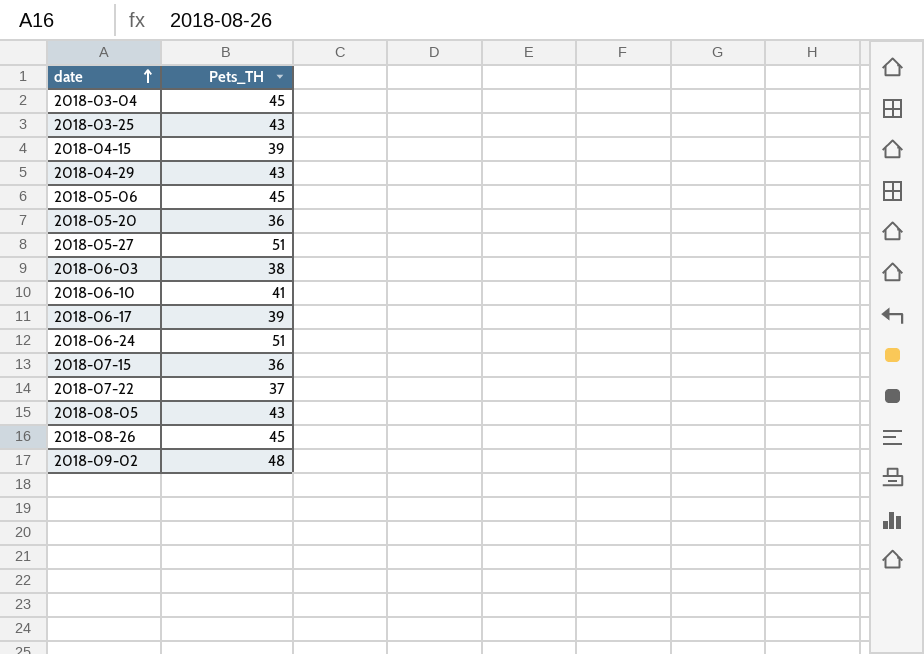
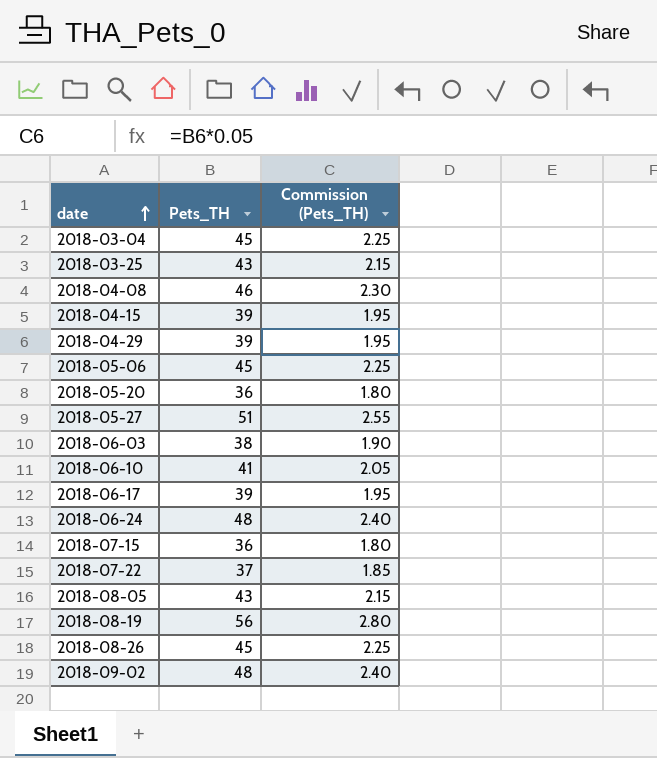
column Commission (Pets_TH) | formula: none -> [Pets_TH] * 0.05
row 2018-04-08: none -> 46 | 2.30
2018-04-29 | Pets_TH: 43 -> 39
2018-06-24 | Pets_TH: 51 -> 48
row 2018-08-19: none -> 56 | 2.80

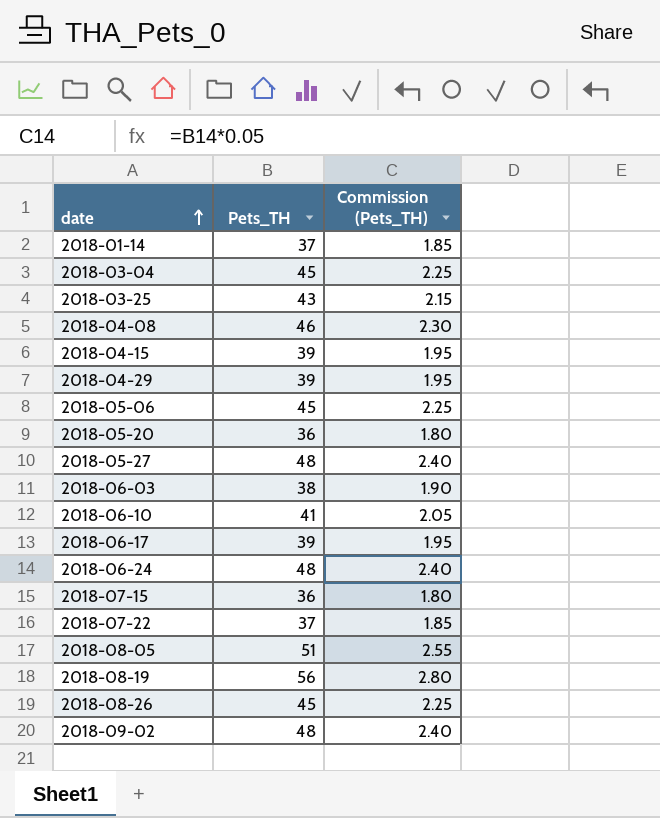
row 2018-01-14: none -> 37 | 1.85
2018-05-27 | Pets_TH: 51 -> 48
2018-05-27 | Commission (Pets_TH): 2.55 -> 2.40
2018-08-05 | Pets_TH: 43 -> 51
2018-08-05 | Commission (Pets_TH): 2.15 -> 2.55

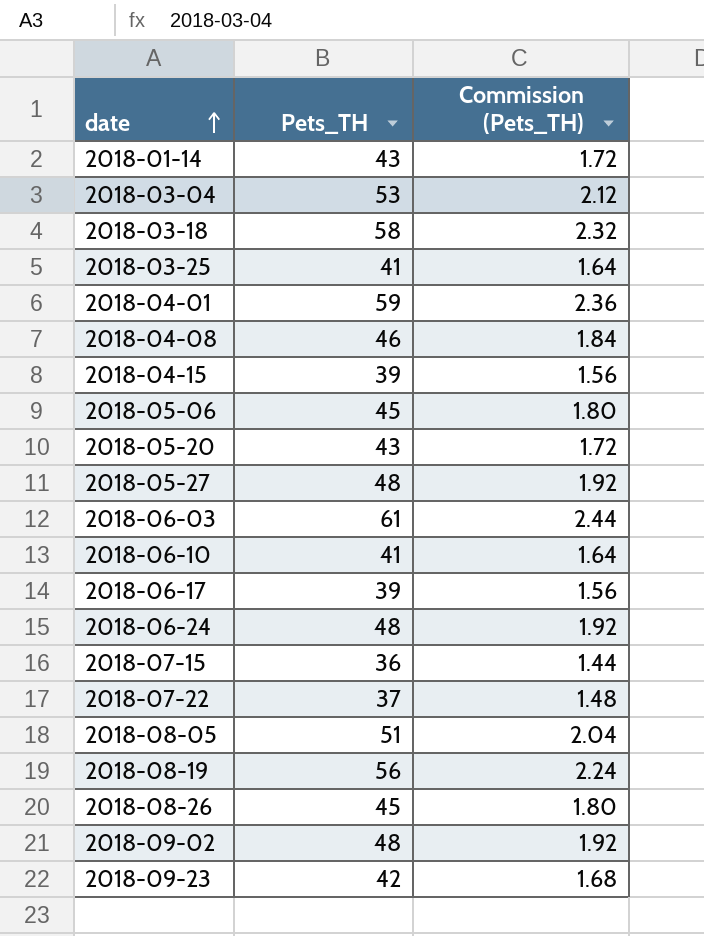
column Commission (Pets_TH) | formula: [Pets_TH] * 0.05 -> [Pets_TH] * 0.04
row 2018-04-29: 39 | 1.95 -> none
2018-01-14 | Pets_TH: 37 -> 43
2018-03-04 | Pets_TH: 45 -> 53
row 2018-03-18: none -> 58 | 2.32
2018-03-25 | Pets_TH: 43 -> 41
row 2018-04-01: none -> 59 | 2.36
2018-05-20 | Pets_TH: 36 -> 43
2018-06-03 | Pets_TH: 38 -> 61
row 2018-09-23: none -> 42 | 1.68

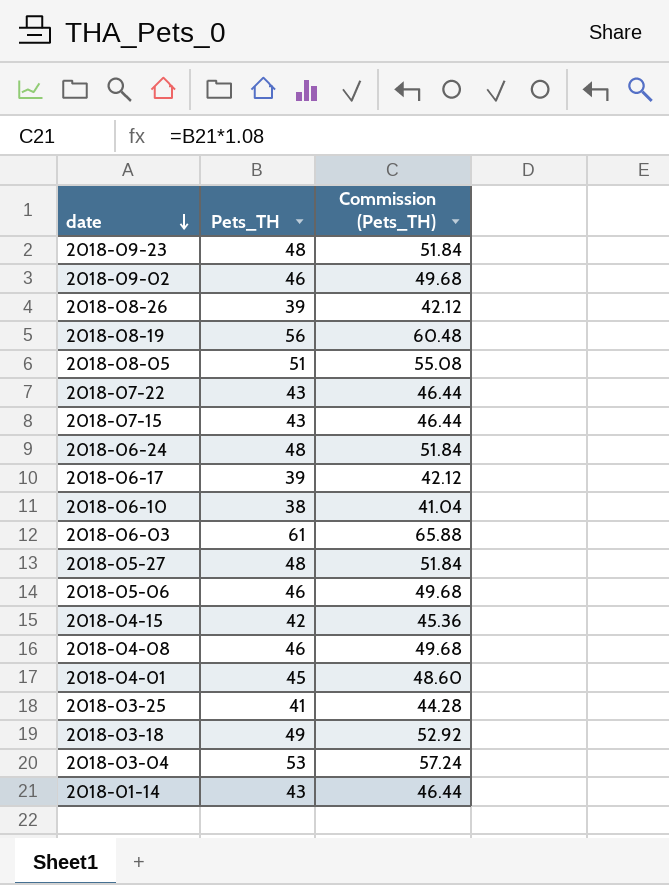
row order: date ascending -> date descending
column Commission (Pets_TH) | formula: [Pets_TH] * 0.04 -> [Pets_TH] * 1.08
row 2018-05-20: 43 | 1.72 -> none
2018-09-23 | Pets_TH: 42 -> 48
2018-09-02 | Pets_TH: 48 -> 46
2018-08-26 | Pets_TH: 45 -> 39
2018-07-22 | Pets_TH: 37 -> 43
2018-07-15 | Pets_TH: 36 -> 43
2018-06-10 | Pets_TH: 41 -> 38
2018-05-06 | Pets_TH: 45 -> 46
2018-04-15 | Pets_TH: 39 -> 42
2018-04-01 | Pets_TH: 59 -> 45
2018-03-18 | Pets_TH: 58 -> 49

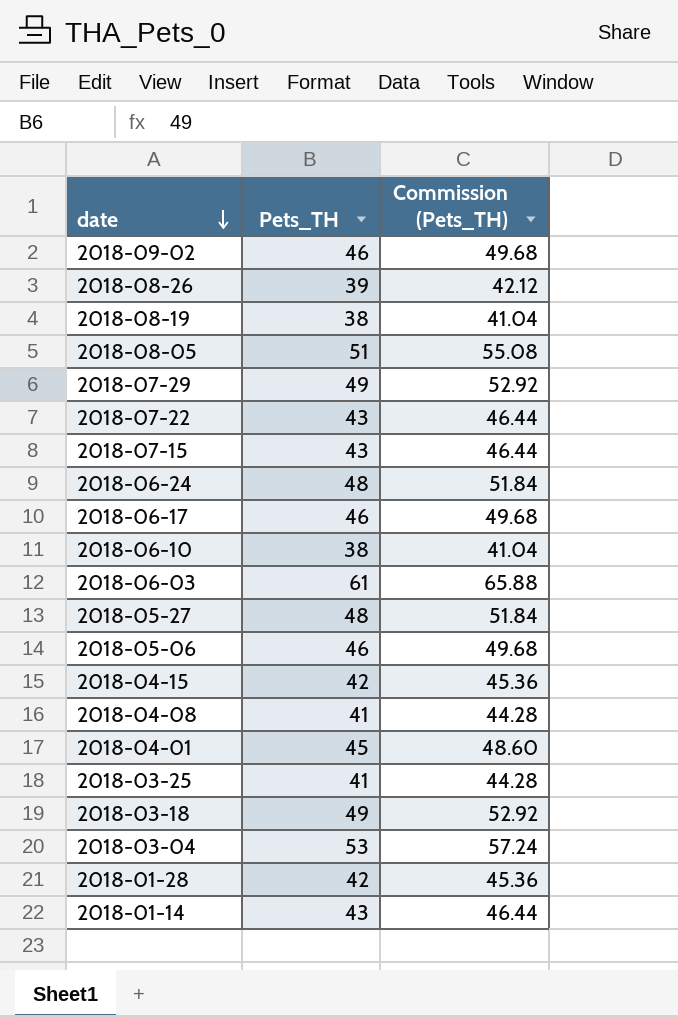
row 2018-09-23: 48 | 51.84 -> none
2018-08-19 | Pets_TH: 56 -> 38
2018-08-19 | Commission (Pets_TH): 60.48 -> 41.04
row 2018-07-29: none -> 49 | 52.92
2018-06-17 | Pets_TH: 39 -> 46
2018-06-17 | Commission (Pets_TH): 42.12 -> 49.68
2018-04-08 | Pets_TH: 46 -> 41
2018-04-08 | Commission (Pets_TH): 49.68 -> 44.28
row 2018-01-28: none -> 42 | 45.36

